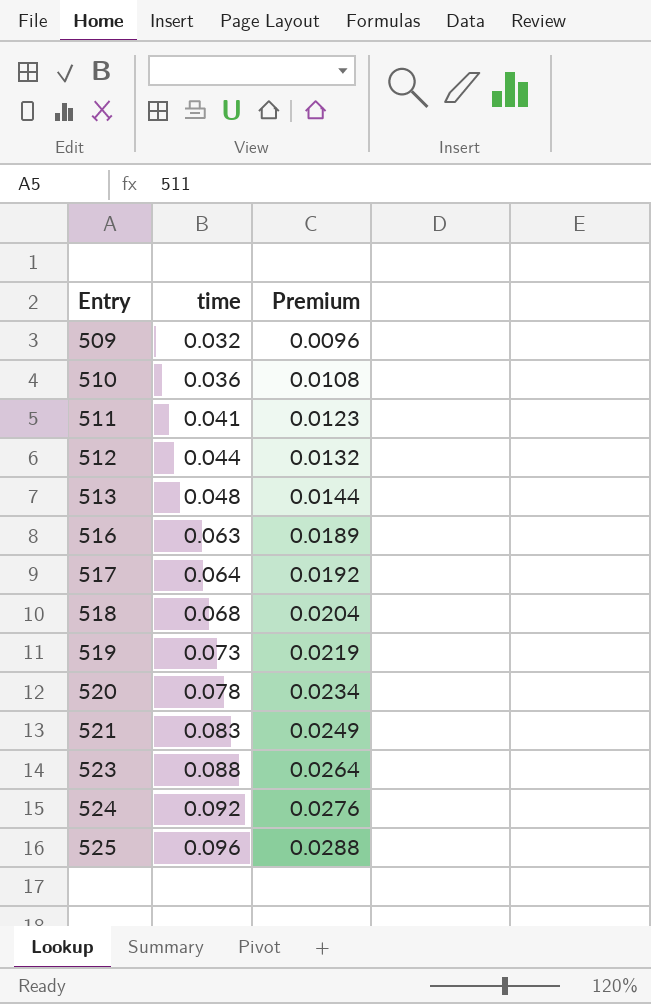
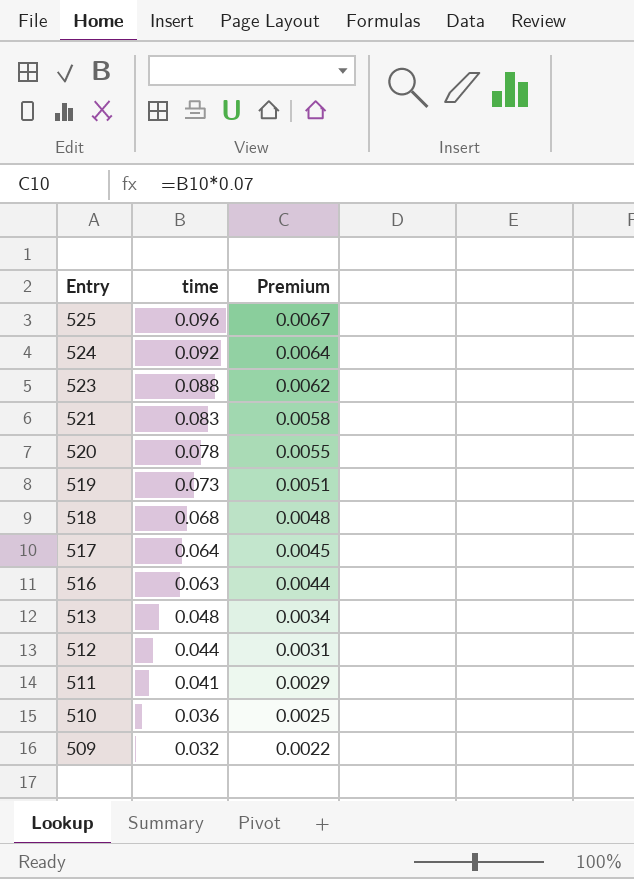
row order: Entry ascending -> Entry descending
column Premium | formula: [time] * 0.3 -> [time] * 0.07

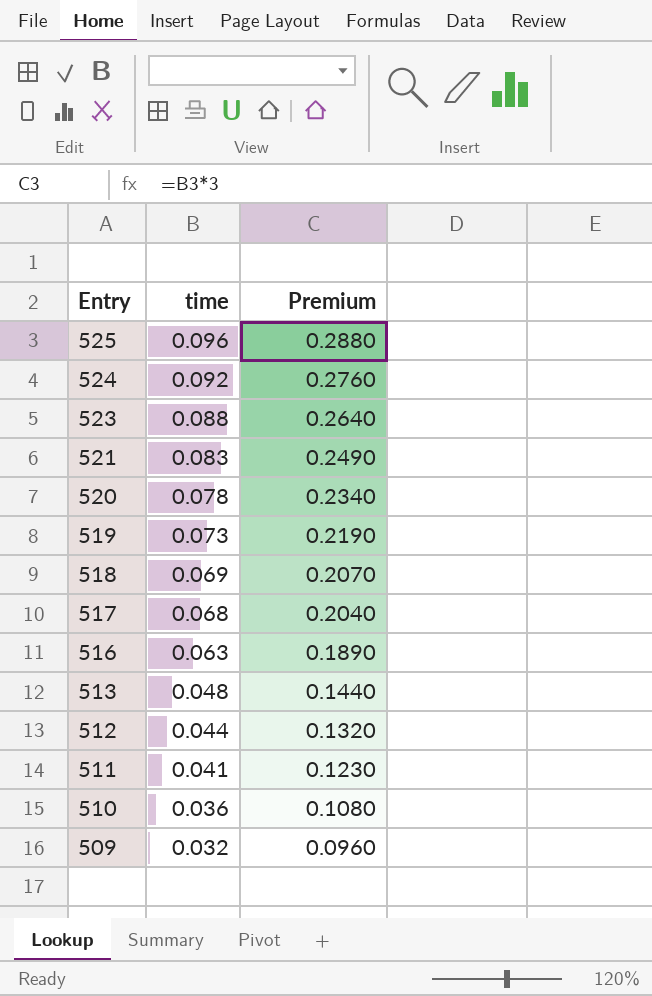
column Premium | formula: [time] * 0.07 -> [time] * 3
518 | time: 0.068 -> 0.069
517 | time: 0.064 -> 0.068

